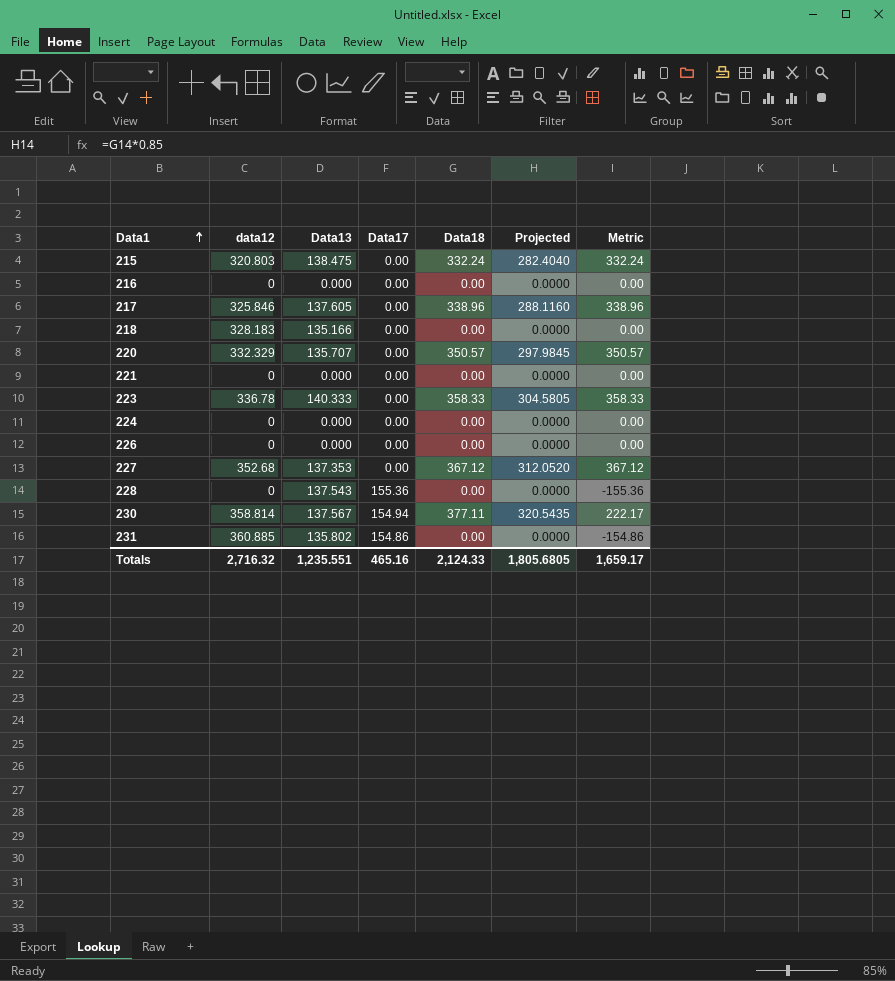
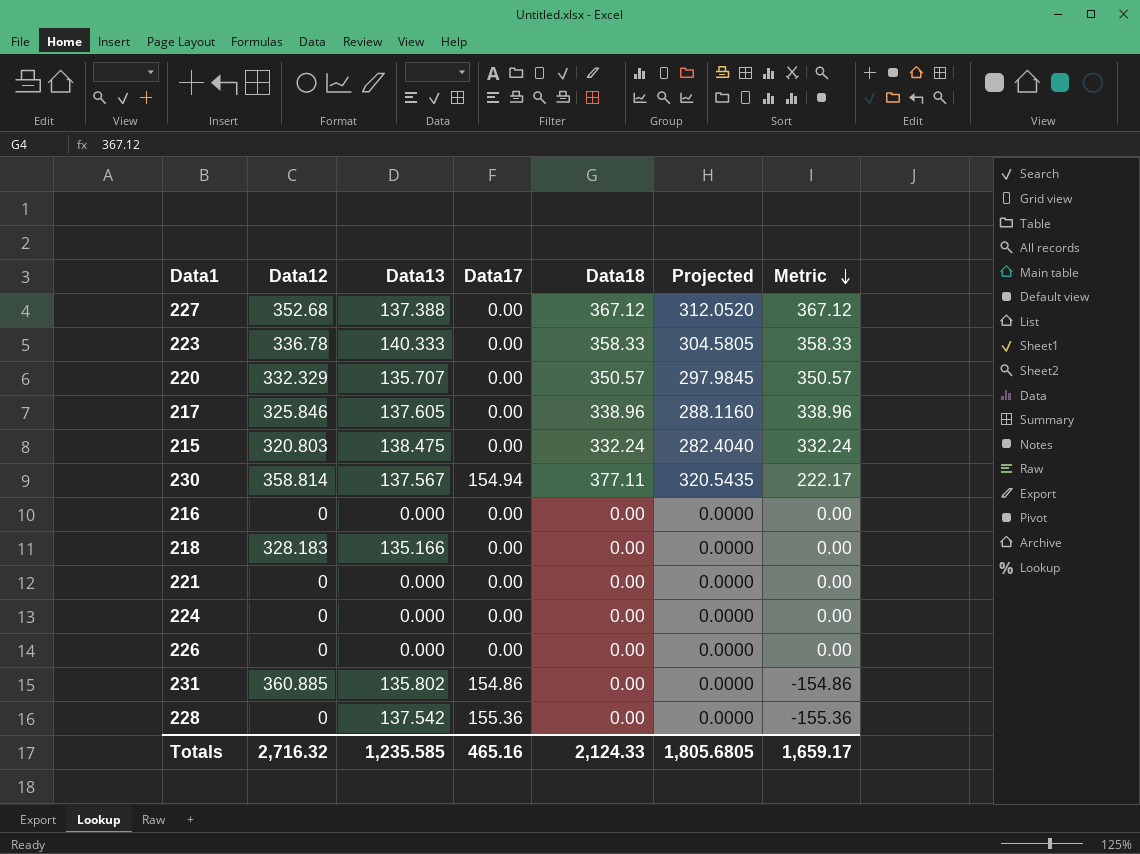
row order: Data1 ascending -> Metric descending
column name: data12 -> Data12
227 | Data13: 137.353 -> 137.388
228 | Data13: 137.543 -> 137.542
Totals | Data13: 1,235.551 -> 1,235.585

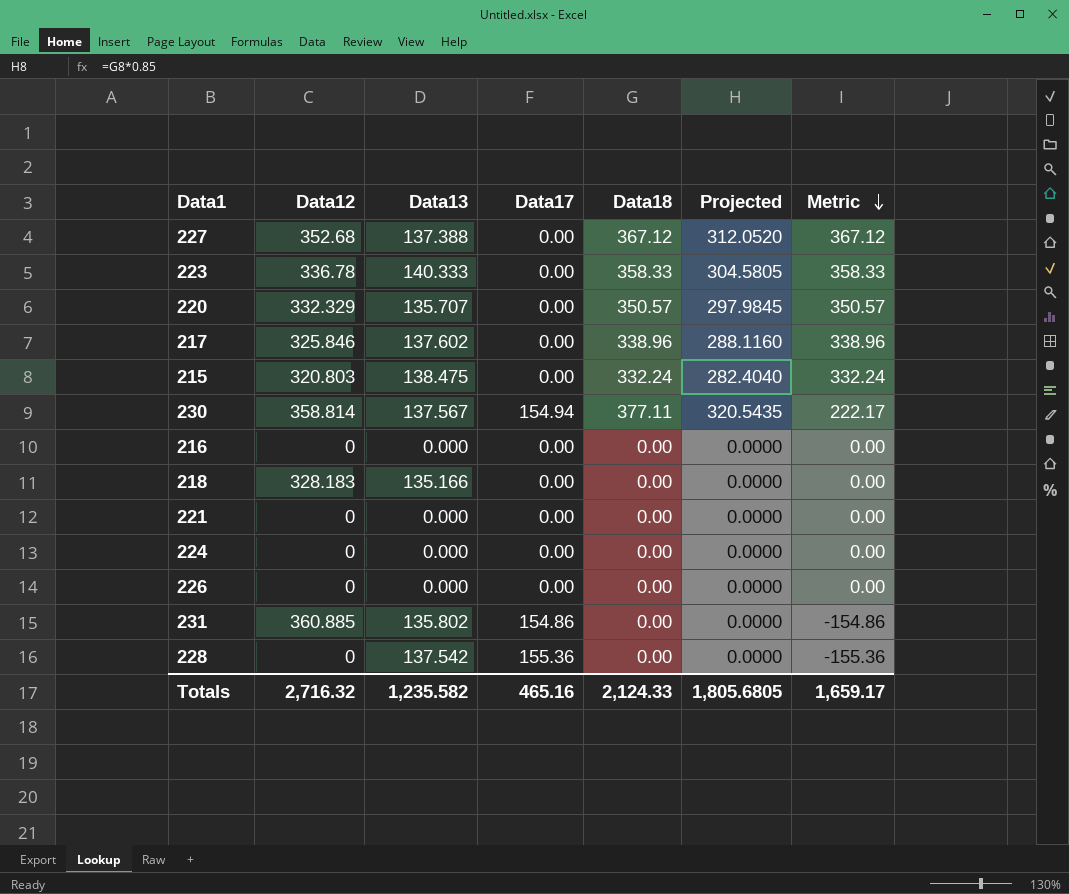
217 | Data13: 137.605 -> 137.602
Totals | Data13: 1,235.585 -> 1,235.582

